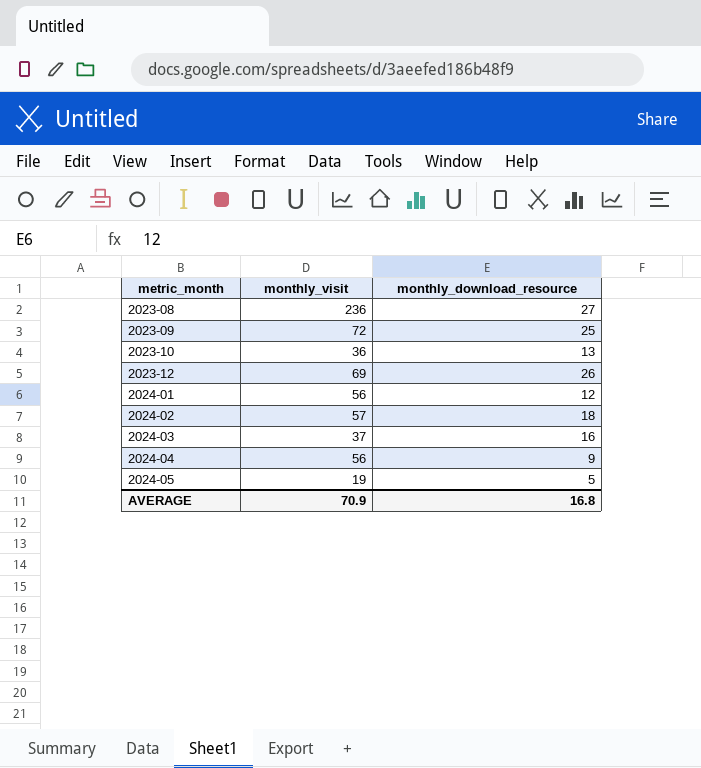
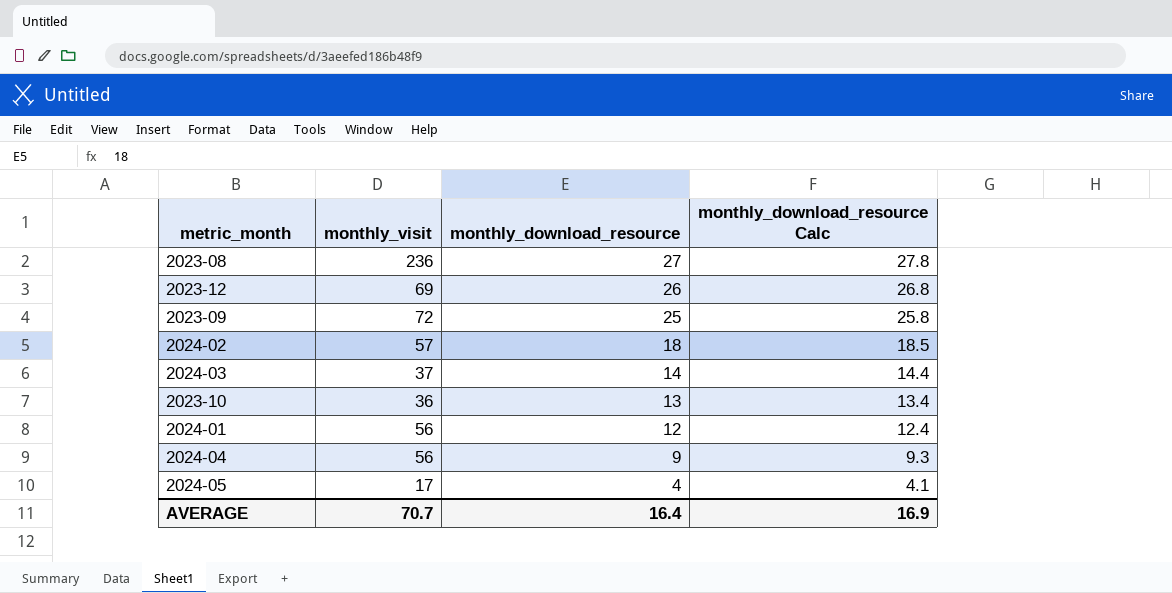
row order: metric_month ascending -> monthly_download_resource descending
column monthly_download_resource Calc | formula: none -> [monthly_download_resource] * 1.03
2024-03 | monthly_download_resource: 16 -> 14
2024-05 | monthly_visit: 19 -> 17
2024-05 | monthly_download_resource: 5 -> 4
AVERAGE | monthly_visit: 70.9 -> 70.7
AVERAGE | monthly_download_resource: 16.8 -> 16.4

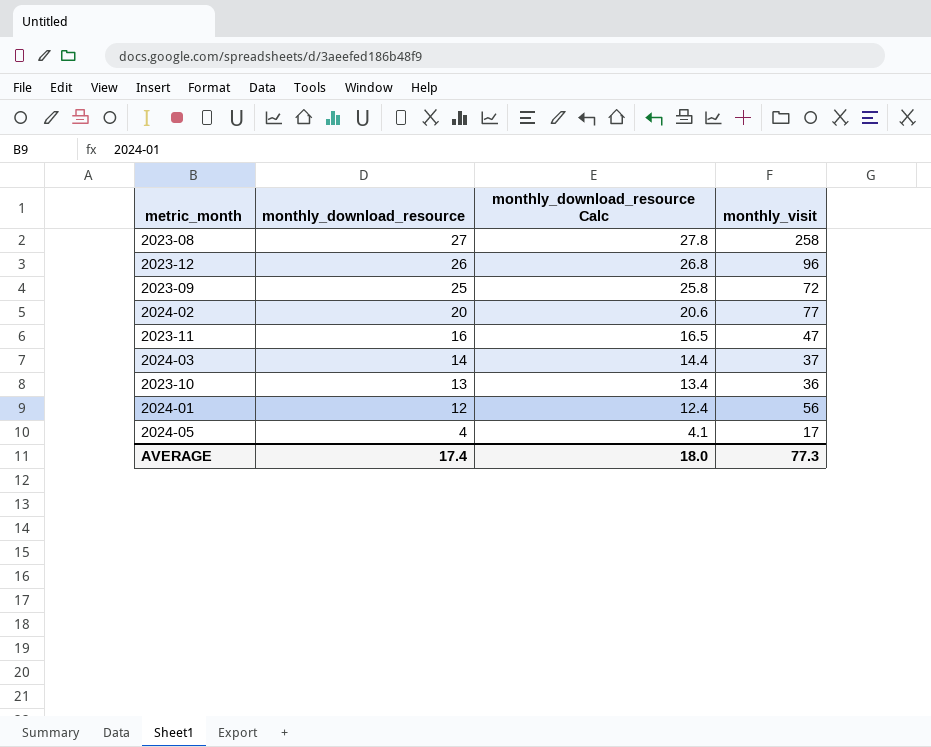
column monthly_visit | position: 2 -> 4
row 2024-04: 56 | 9 | 9.3 -> none
2023-08 | monthly_visit: 236 -> 258
2023-12 | monthly_visit: 69 -> 96
2024-02 | monthly_download_resource: 18 -> 20
2024-02 | monthly_download_resource Calc: 18.5 -> 20.6
2024-02 | monthly_visit: 57 -> 77
row 2023-11: none -> 16 | 16.5 | 47
AVERAGE | monthly_download_resource: 16.4 -> 17.4
AVERAGE | monthly_download_resource Calc: 16.9 -> 18.0
AVERAGE | monthly_visit: 70.7 -> 77.3

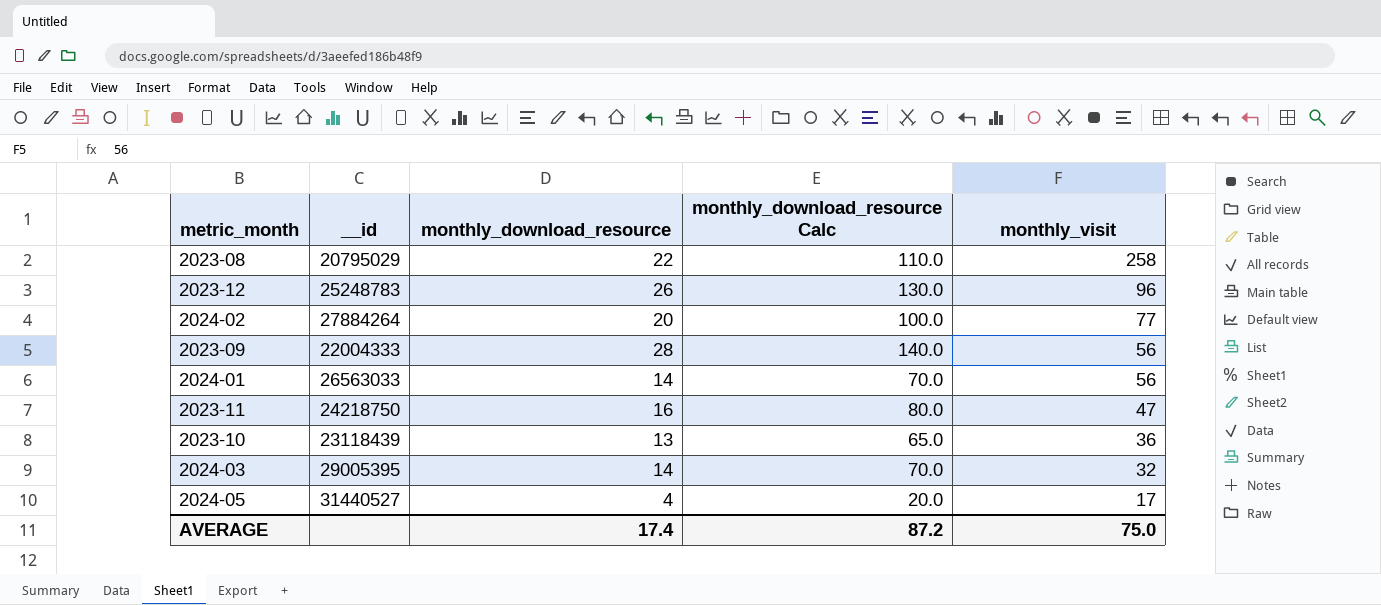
row order: monthly_download_resource descending -> monthly_visit descending
column __id | position: none -> 2
column monthly_download_resource Calc | formula: [monthly_download_resource] * 1.03 -> [monthly_download_resource] * 5
2023-08 | monthly_download_resource: 27 -> 22
2023-09 | monthly_download_resource: 25 -> 28
2023-09 | monthly_visit: 72 -> 56
2024-01 | monthly_download_resource: 12 -> 14
2024-03 | monthly_visit: 37 -> 32
AVERAGE | monthly_download_resource Calc: 18.0 -> 87.2
AVERAGE | monthly_visit: 77.3 -> 75.0

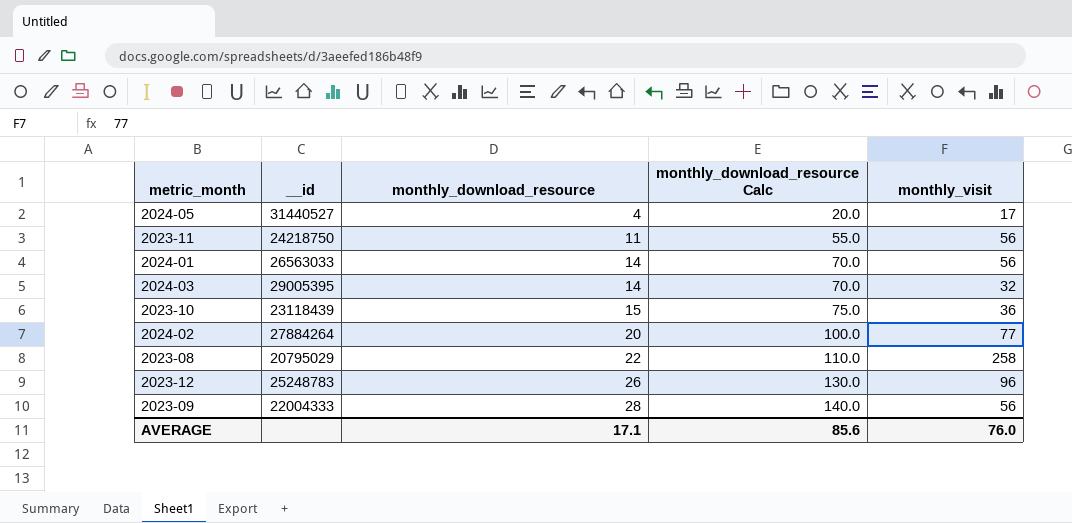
row order: monthly_visit descending -> monthly_download_resource ascending
2023-11 | monthly_download_resource: 16 -> 11
2023-11 | monthly_download_resource Calc: 80.0 -> 55.0
2023-11 | monthly_visit: 47 -> 56
2023-10 | monthly_download_resource: 13 -> 15
2023-10 | monthly_download_resource Calc: 65.0 -> 75.0
AVERAGE | monthly_download_resource: 17.4 -> 17.1
AVERAGE | monthly_download_resource Calc: 87.2 -> 85.6
AVERAGE | monthly_visit: 75.0 -> 76.0

